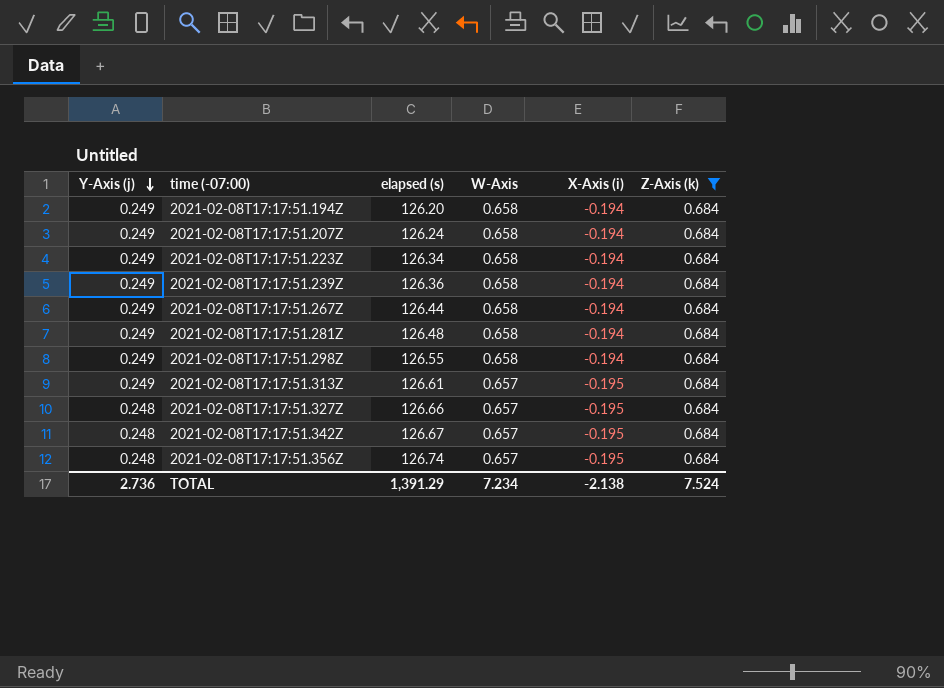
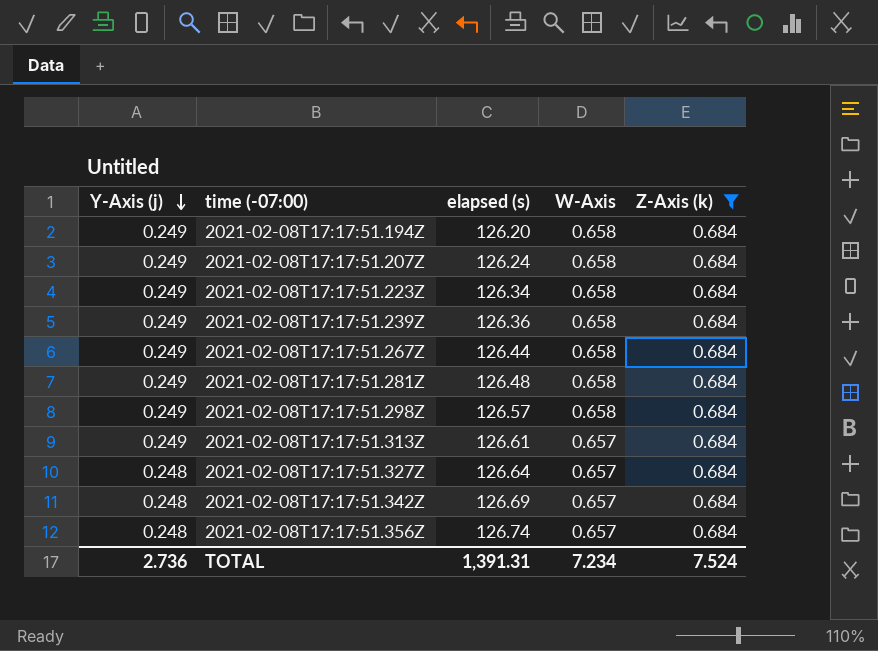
column X-Axis (i) | position: 5 -> none
2021-02-08T17:17:51.298Z | elapsed (s): 126.55 -> 126.57
2021-02-08T17:17:51.327Z | elapsed (s): 126.66 -> 126.64
2021-02-08T17:17:51.342Z | elapsed (s): 126.67 -> 126.69
TOTAL | elapsed (s): 1,391.29 -> 1,391.31

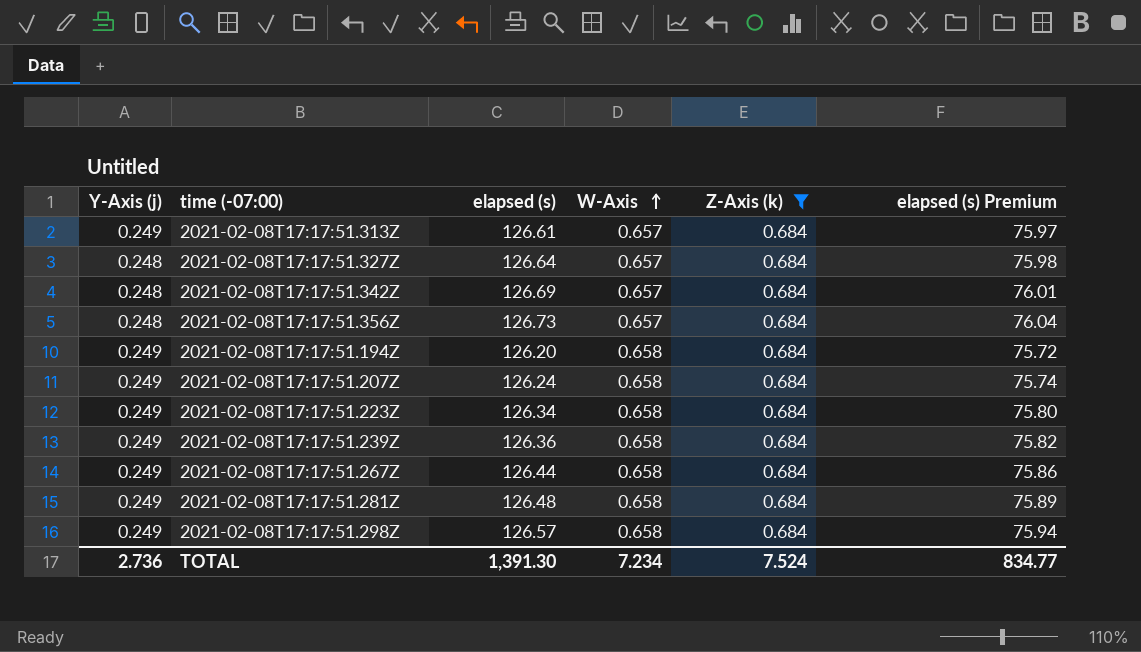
row order: Y-Axis (j) descending -> W-Axis ascending
column elapsed (s) Premium | formula: none -> [elapsed (s)] * 0.6
2021-02-08T17:17:51.356Z | elapsed (s): 126.74 -> 126.73
TOTAL | elapsed (s): 1,391.31 -> 1,391.30

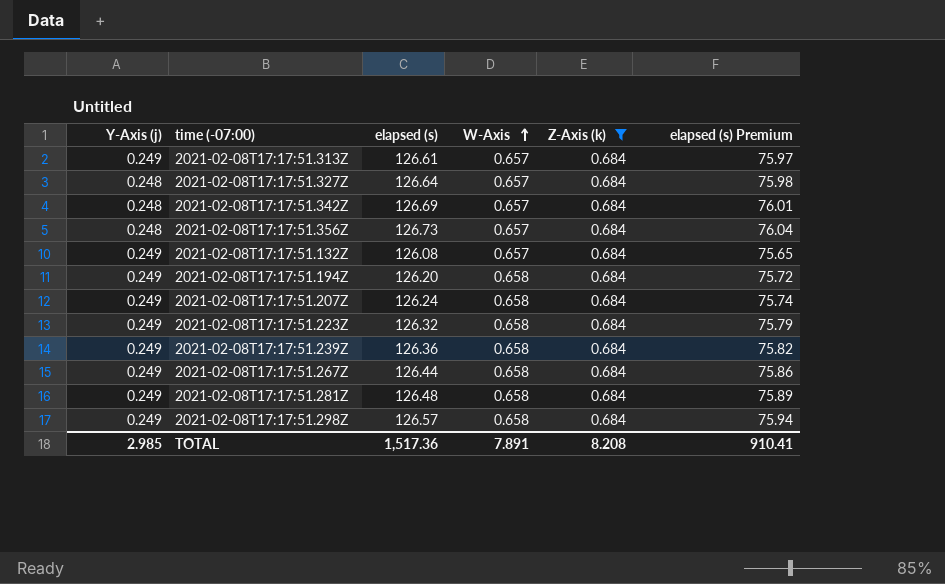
row 2021-02-08T17:17:51.132Z: none -> 0.249 | 126.08 | 0.657 | 0.684 | 75.65
2021-02-08T17:17:51.223Z | elapsed (s): 126.34 -> 126.32
2021-02-08T17:17:51.223Z | elapsed (s) Premium: 75.80 -> 75.79
TOTAL | Y-Axis (j): 2.736 -> 2.985
TOTAL | elapsed (s): 1,391.30 -> 1,517.36
TOTAL | W-Axis: 7.234 -> 7.891
TOTAL | Z-Axis (k): 7.524 -> 8.208
TOTAL | elapsed (s) Premium: 834.77 -> 910.41

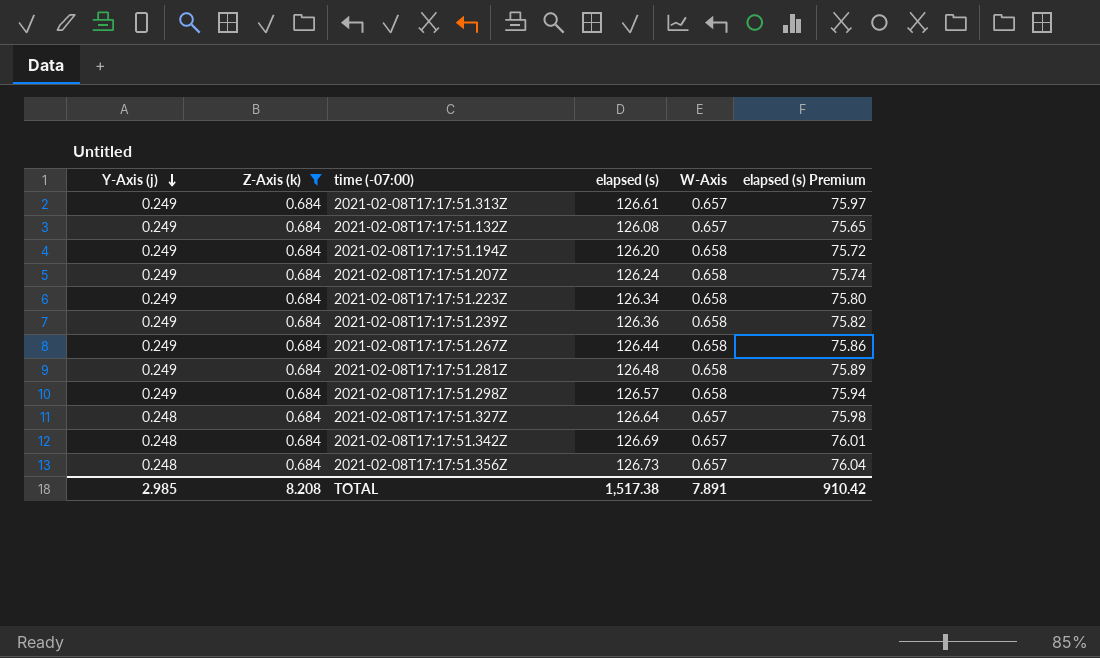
row order: W-Axis ascending -> Y-Axis (j) descending
column Z-Axis (k) | position: 5 -> 2
2021-02-08T17:17:51.223Z | elapsed (s): 126.32 -> 126.34
2021-02-08T17:17:51.223Z | elapsed (s) Premium: 75.79 -> 75.80
TOTAL | elapsed (s): 1,517.36 -> 1,517.38
TOTAL | elapsed (s) Premium: 910.41 -> 910.42

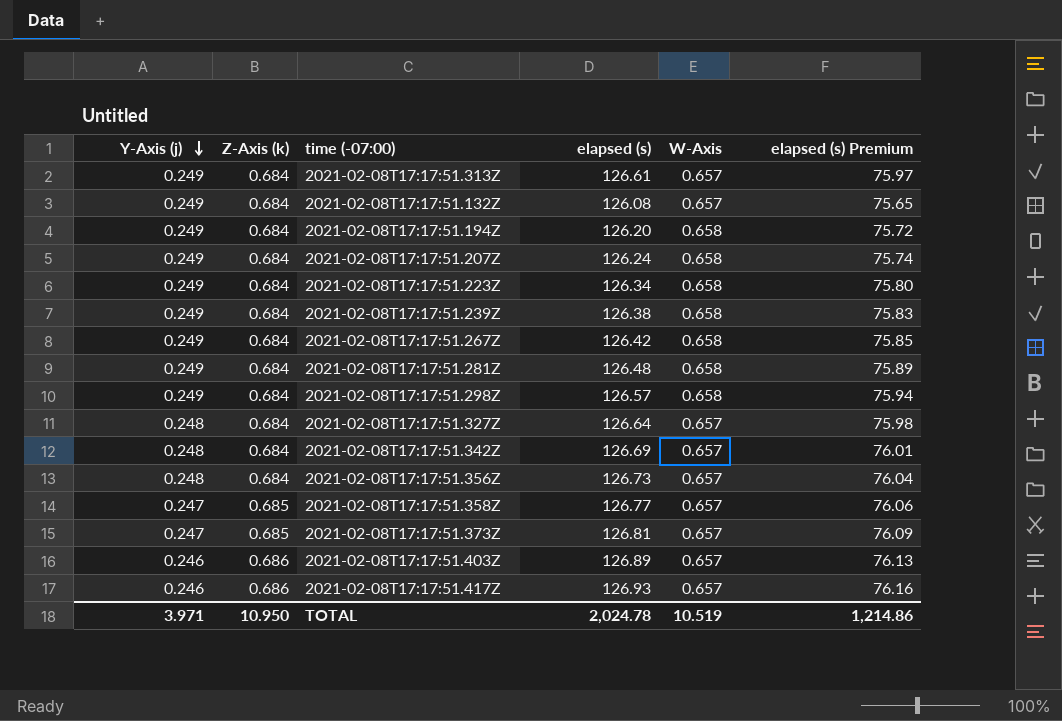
filter: Z-Axis (k) = 0.684 -> none
2021-02-08T17:17:51.239Z | elapsed (s): 126.36 -> 126.38
2021-02-08T17:17:51.239Z | elapsed (s) Premium: 75.82 -> 75.83
2021-02-08T17:17:51.267Z | elapsed (s): 126.44 -> 126.42
2021-02-08T17:17:51.267Z | elapsed (s) Premium: 75.86 -> 75.85
TOTAL | Y-Axis (j): 2.985 -> 3.971
TOTAL | Z-Axis (k): 8.208 -> 10.950
TOTAL | elapsed (s): 1,517.38 -> 2,024.78
TOTAL | W-Axis: 7.891 -> 10.519
TOTAL | elapsed (s) Premium: 910.42 -> 1,214.86

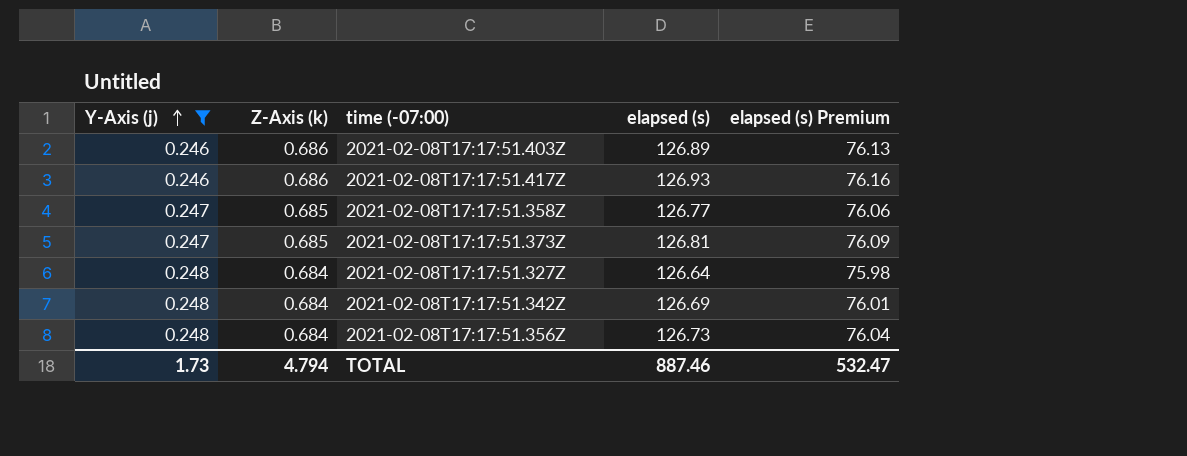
filter: none -> Y-Axis (j) != 0.249
row order: Y-Axis (j) descending -> Y-Axis (j) ascending
column W-Axis | position: 5 -> none
TOTAL | Y-Axis (j): 3.971 -> 1.73
TOTAL | Z-Axis (k): 10.950 -> 4.794
TOTAL | elapsed (s): 2,024.78 -> 887.46
TOTAL | elapsed (s) Premium: 1,214.86 -> 532.47

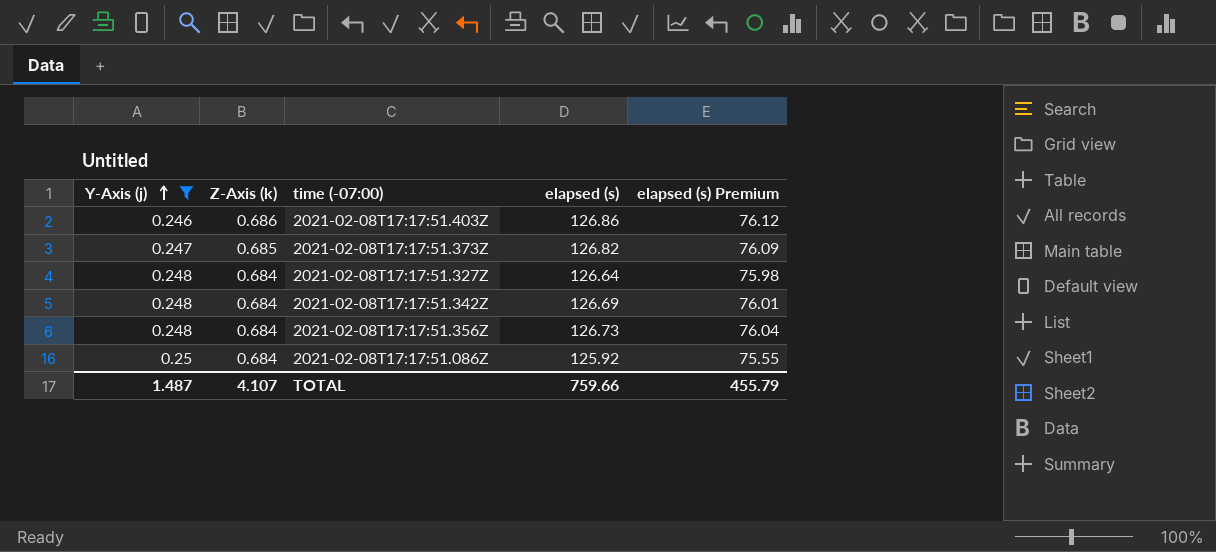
row 2021-02-08T17:17:51.417Z: 0.246 | 0.686 | 126.93 | 76.16 -> none
row 2021-02-08T17:17:51.358Z: 0.247 | 0.685 | 126.77 | 76.06 -> none
2021-02-08T17:17:51.403Z | elapsed (s): 126.89 -> 126.86
2021-02-08T17:17:51.403Z | elapsed (s) Premium: 76.13 -> 76.12
2021-02-08T17:17:51.373Z | elapsed (s): 126.81 -> 126.82
row 2021-02-08T17:17:51.086Z: none -> 0.25 | 0.684 | 125.92 | 75.55
TOTAL | Y-Axis (j): 1.73 -> 1.487
TOTAL | Z-Axis (k): 4.794 -> 4.107
TOTAL | elapsed (s): 887.46 -> 759.66
TOTAL | elapsed (s) Premium: 532.47 -> 455.79

